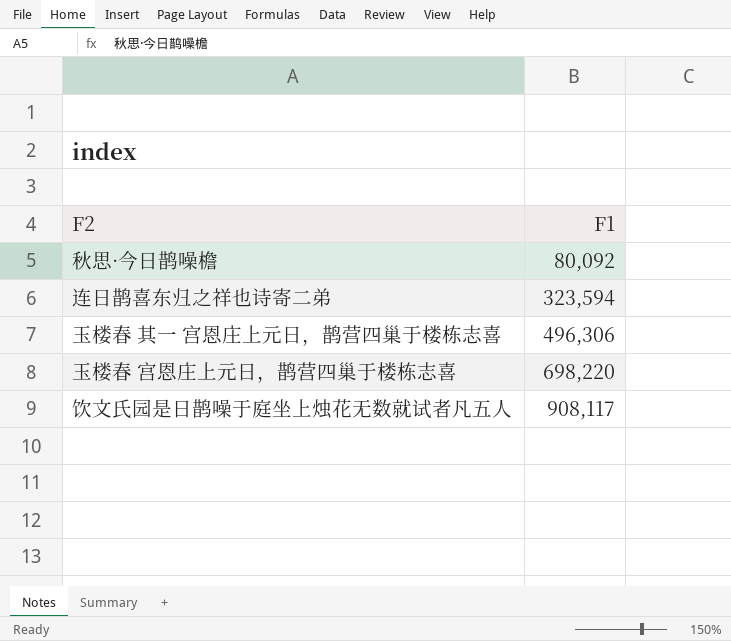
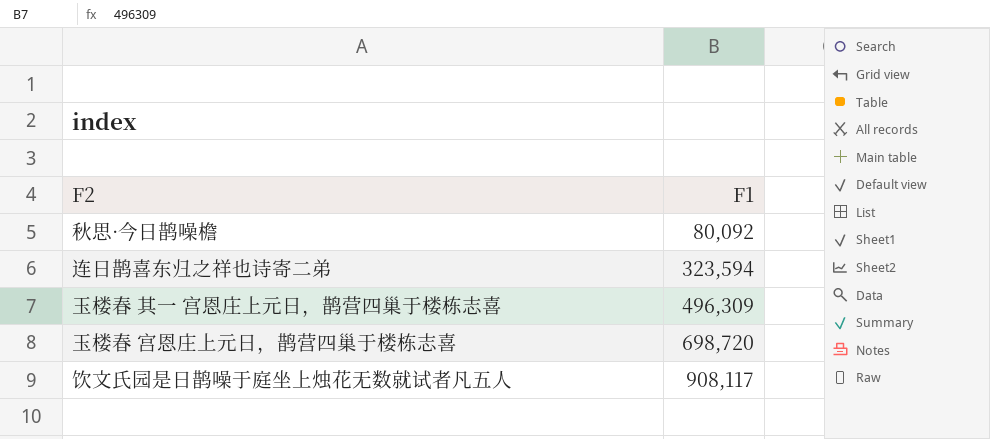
玉楼春 其一 宫恩庄上元日，鹊营四巢于楼栋志喜 | F1: 496,306 -> 496,309
玉楼春 宫恩庄上元日，鹊营四巢于楼栋志喜 | F1: 698,220 -> 698,720

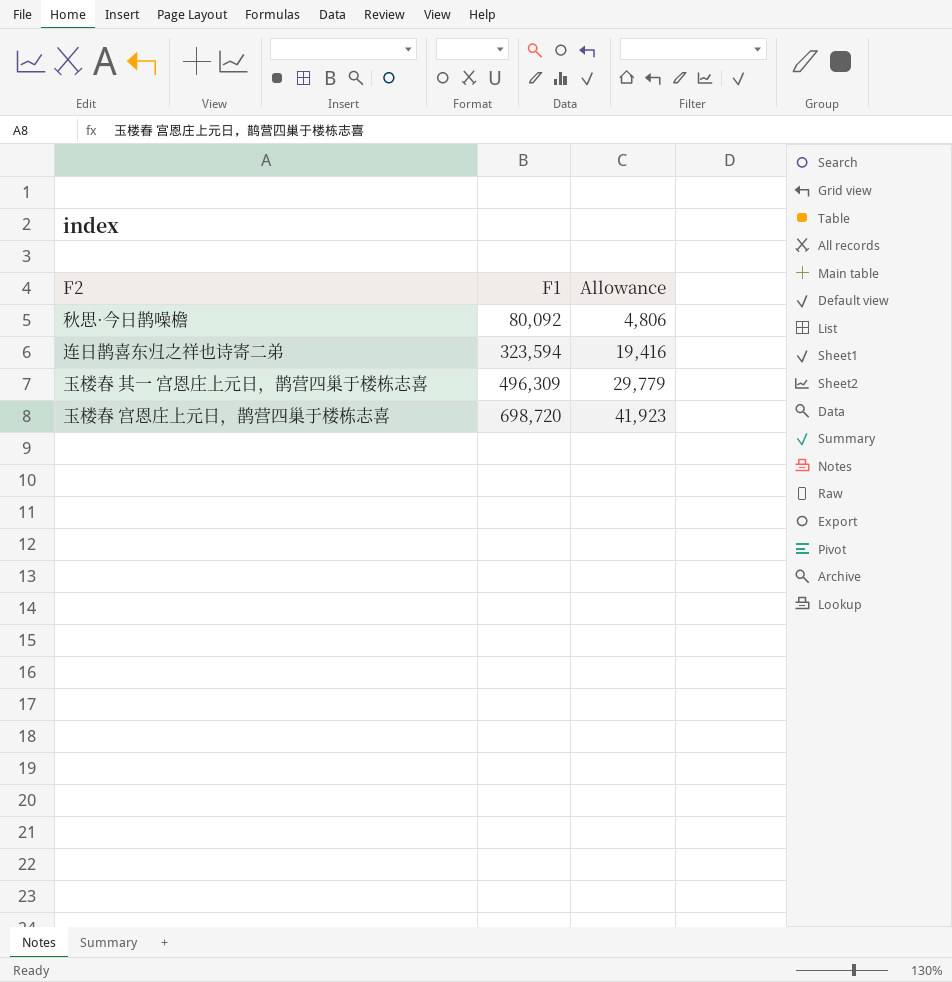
column Allowance | formula: none -> [F1] * 0.06
row 饮文氏园是日鹊噪于庭坐上烛花无数就试者凡五人: 908,117 -> none

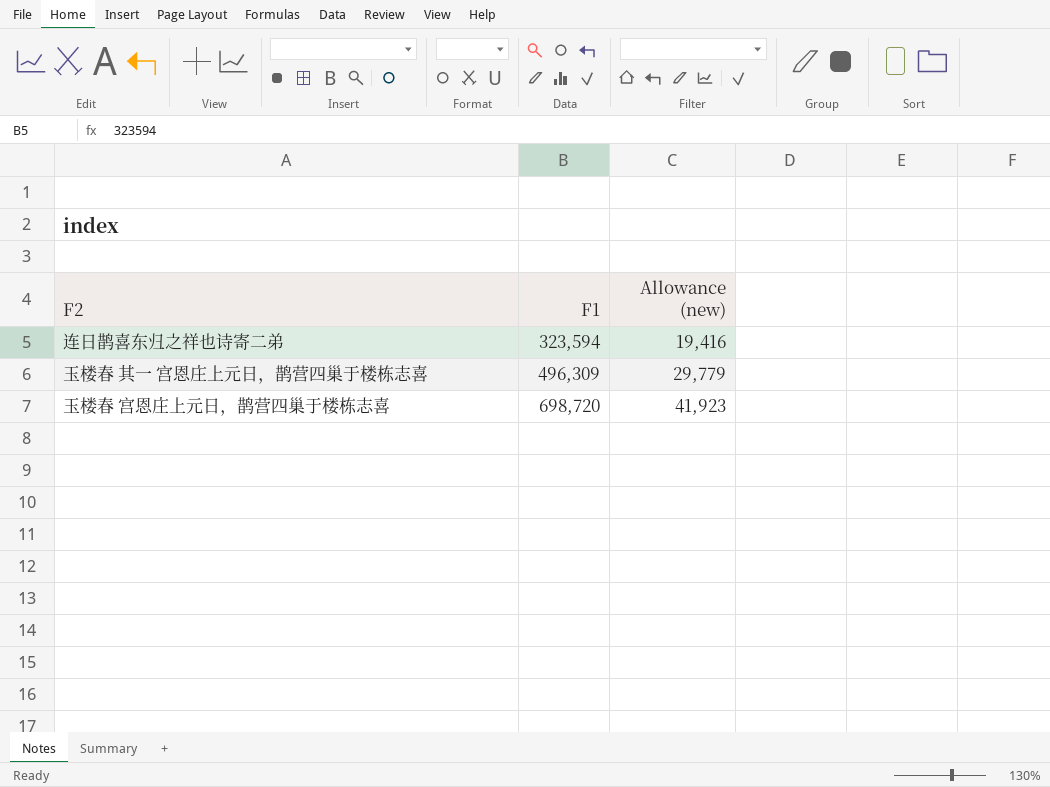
column name: Allowance -> Allowance (new)
row 秋思·今日鹊噪檐: 80,092 | 4,806 -> none

